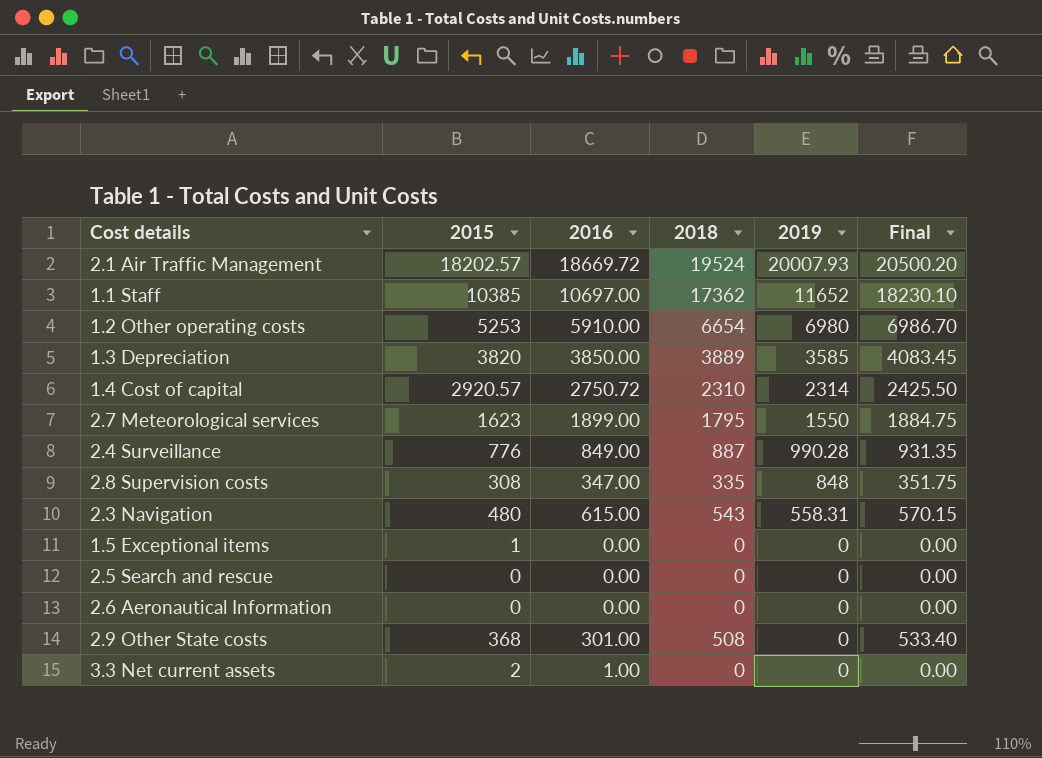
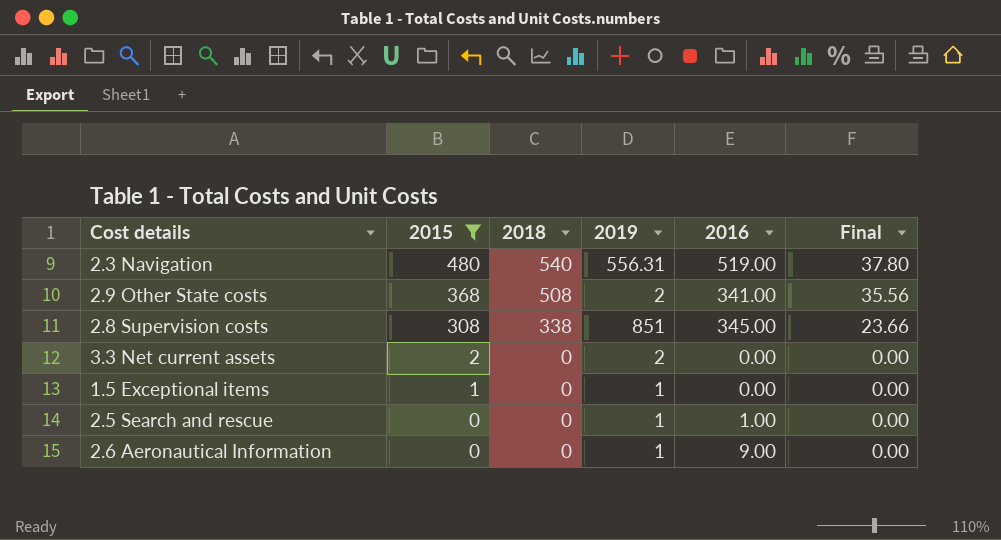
filter: none -> 2015 <= 480
row order: 2019 descending -> 2015 descending
column 2016 | position: 3 -> 5
column Final | formula: [2018] * 1.05 -> [2018] * 0.07
2.3 Navigation | 2018: 543 -> 540
2.3 Navigation | 2019: 558.31 -> 556.31
2.3 Navigation | 2016: 615.00 -> 519.00
2.9 Other State costs | 2019: 0 -> 2
2.9 Other State costs | 2016: 301.00 -> 341.00
2.8 Supervision costs | 2018: 335 -> 338
2.8 Supervision costs | 2019: 848 -> 851
2.8 Supervision costs | 2016: 347.00 -> 345.00
3.3 Net current assets | 2019: 0 -> 2
3.3 Net current assets | 2016: 1.00 -> 0.00
1.5 Exceptional items | 2019: 0 -> 1
2.5 Search and rescue | 2019: 0 -> 1
2.5 Search and rescue | 2016: 0.00 -> 1.00
2.6 Aeronautical Information | 2019: 0 -> 1
2.6 Aeronautical Information | 2016: 0.00 -> 9.00

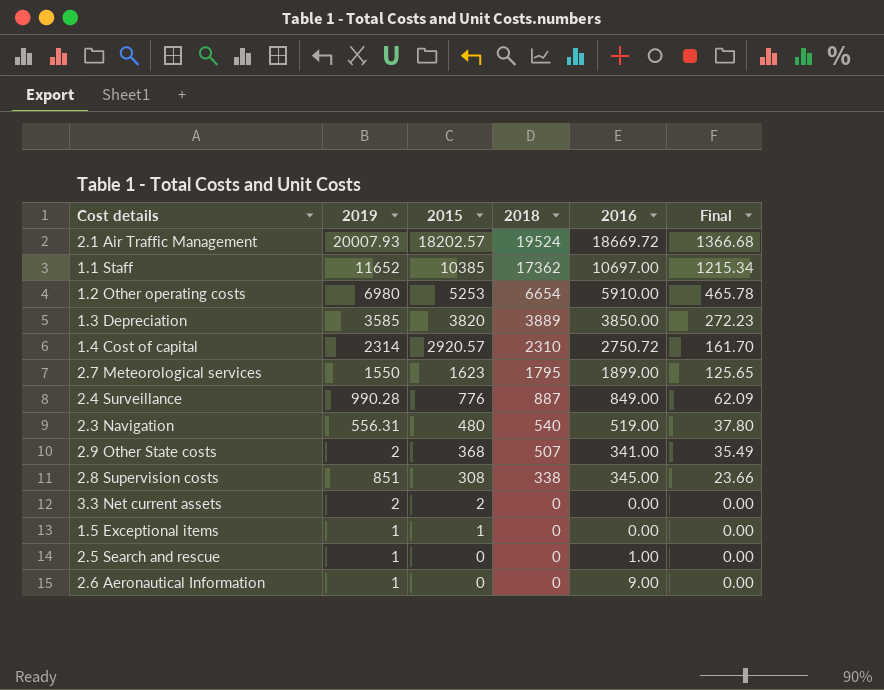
filter: 2015 <= 480 -> none
column 2019 | position: 4 -> 2
2.9 Other State costs | 2018: 508 -> 507
2.9 Other State costs | Final: 35.56 -> 35.49

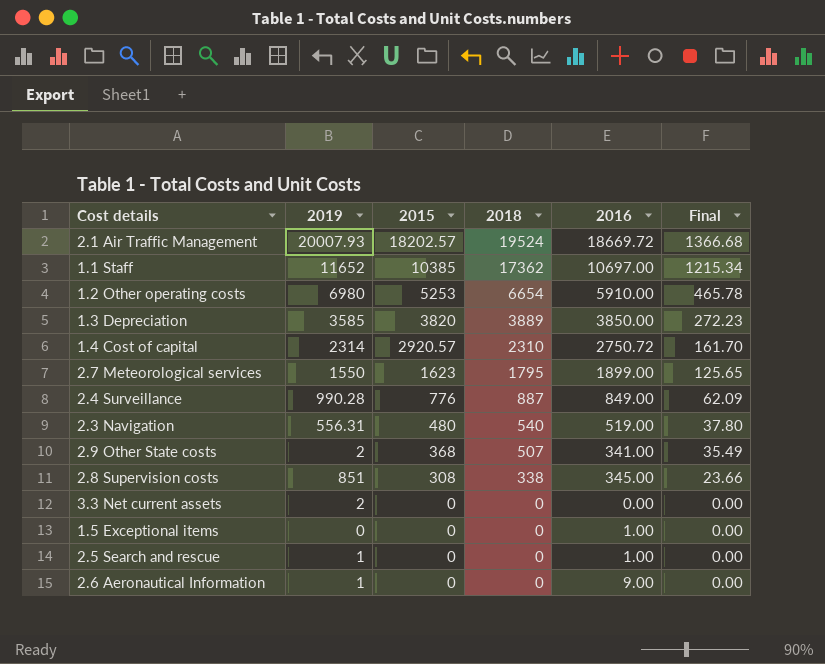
3.3 Net current assets | 2015: 2 -> 0
1.5 Exceptional items | 2019: 1 -> 0
1.5 Exceptional items | 2015: 1 -> 0
1.5 Exceptional items | 2016: 0.00 -> 1.00

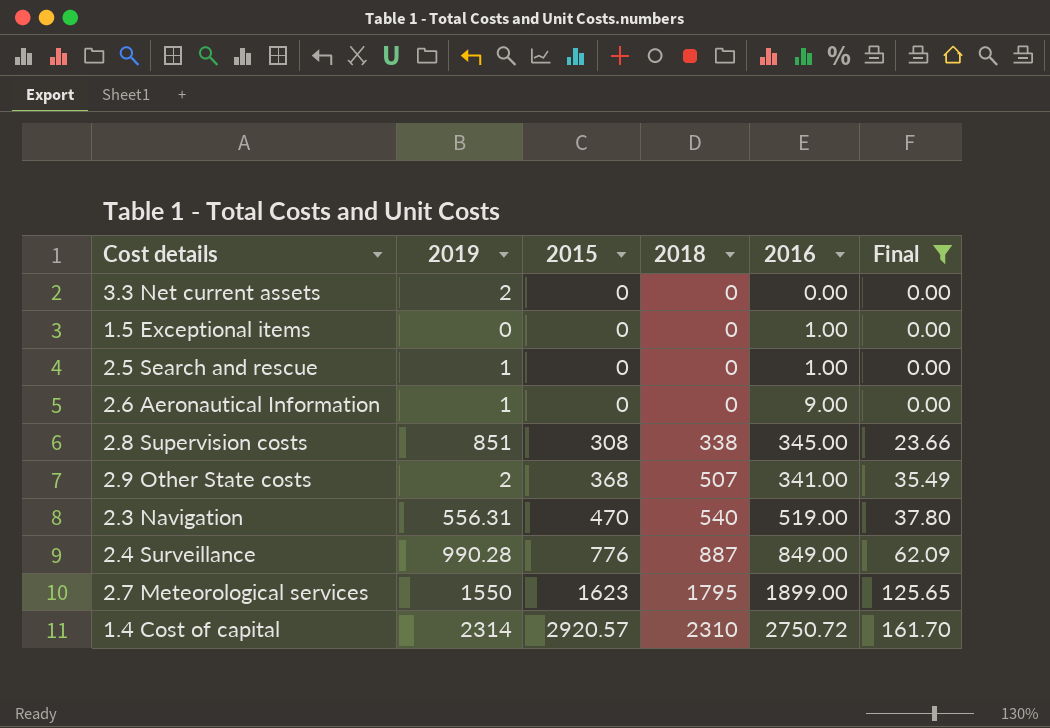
filter: none -> Final <= 161.70
row order: 2015 descending -> 2015 ascending
2.3 Navigation | 2015: 480 -> 470

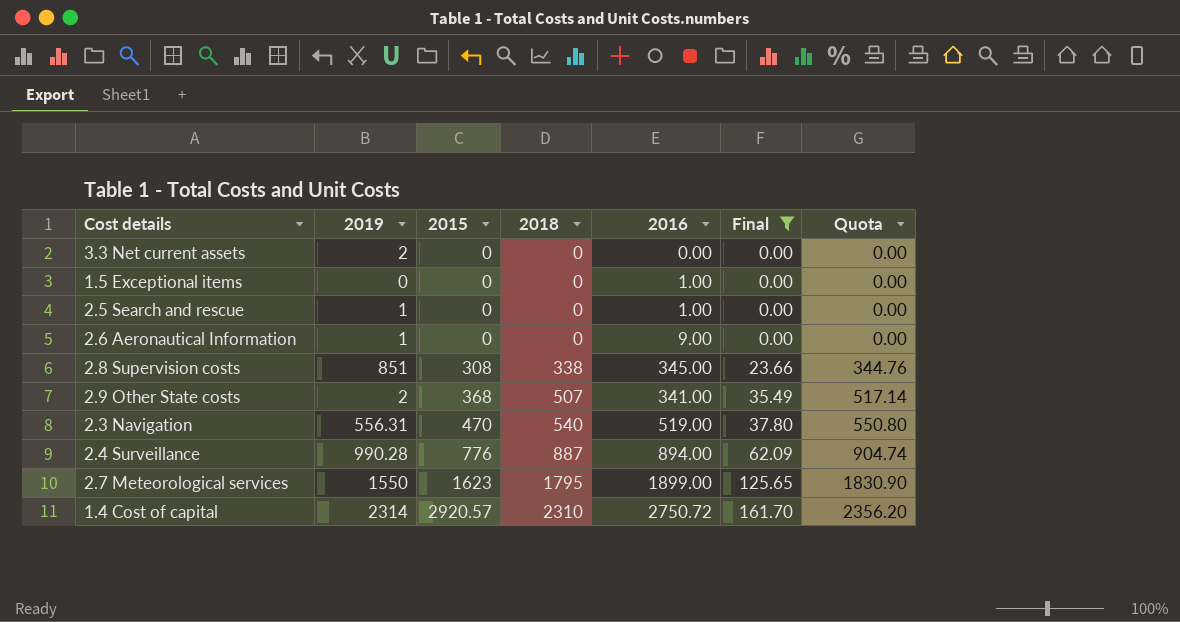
column Quota | formula: none -> [2018] * 1.02
2.4 Surveillance | 2016: 849.00 -> 894.00

